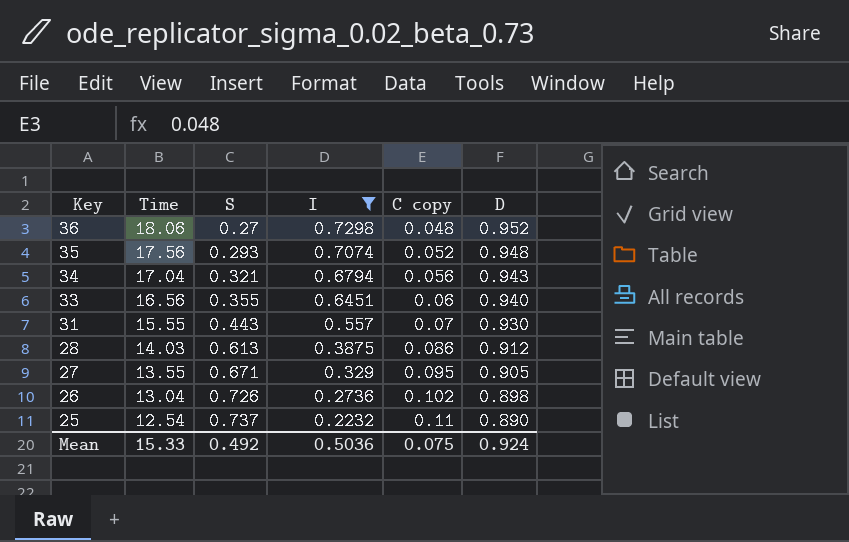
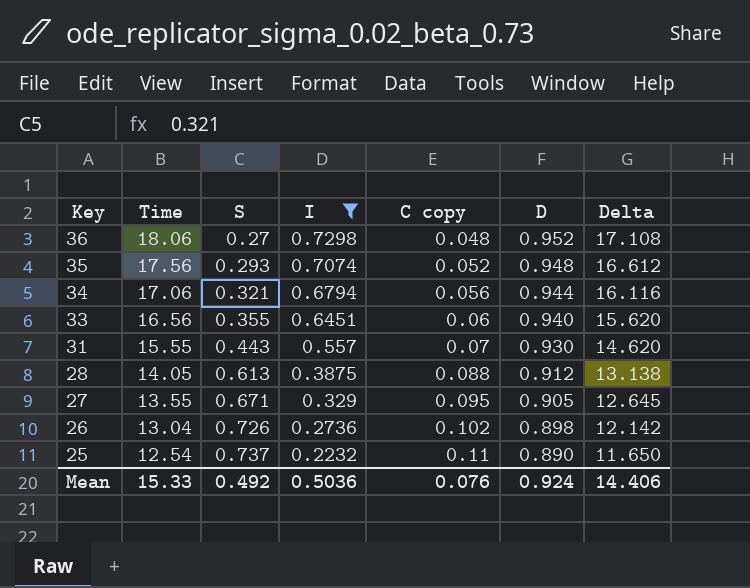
column Delta | formula: none -> [Time] - [D]
34 | Time: 17.04 -> 17.06
34 | D: 0.943 -> 0.944
28 | Time: 14.03 -> 14.05
28 | C copy: 0.086 -> 0.088
Mean | C copy: 0.075 -> 0.076

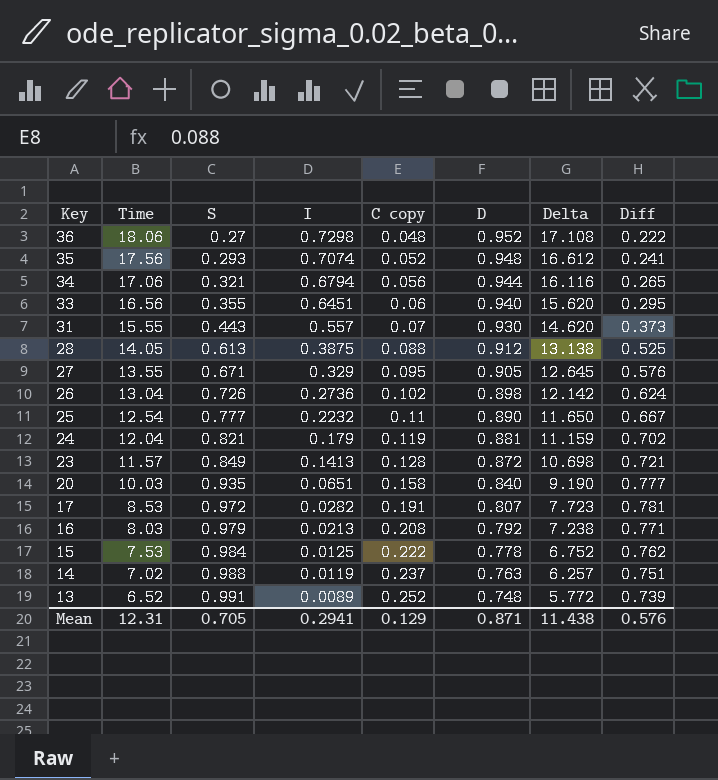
filter: I >= 0.2232 -> none
column Diff | formula: none -> [S] - [C copy]
25 | S: 0.737 -> 0.777
Mean | Time: 15.33 -> 12.31
Mean | S: 0.492 -> 0.705
Mean | I: 0.5036 -> 0.2941
Mean | C copy: 0.076 -> 0.129
Mean | D: 0.924 -> 0.871
Mean | Delta: 14.406 -> 11.438

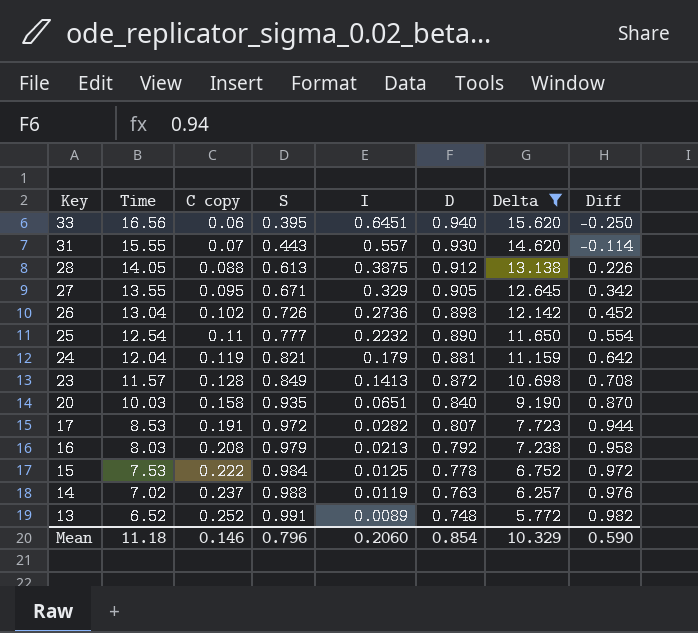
filter: none -> Delta <= 15.620
column C copy | position: 5 -> 3
column Diff | formula: [S] - [C copy] -> [S] - [I]
33 | S: 0.355 -> 0.395
Mean | Time: 12.31 -> 11.18
Mean | C copy: 0.129 -> 0.146
Mean | S: 0.705 -> 0.796
Mean | I: 0.2941 -> 0.2060
Mean | D: 0.871 -> 0.854
Mean | Delta: 11.438 -> 10.329
Mean | Diff: 0.576 -> 0.590

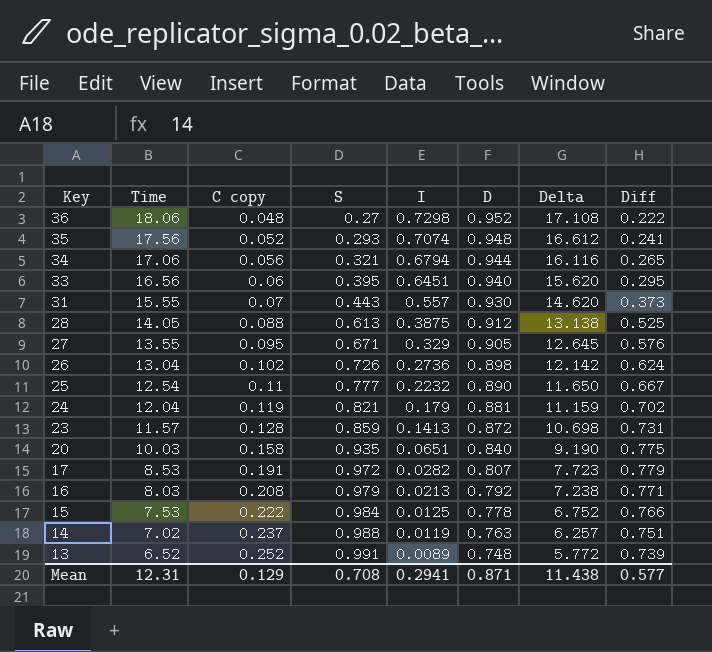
filter: Delta <= 15.620 -> none
column Diff | formula: [S] - [I] -> [D] - [I]
23 | S: 0.849 -> 0.859
Mean | Time: 11.18 -> 12.31
Mean | C copy: 0.146 -> 0.129
Mean | S: 0.796 -> 0.708
Mean | I: 0.2060 -> 0.2941
Mean | D: 0.854 -> 0.871
Mean | Delta: 10.329 -> 11.438
Mean | Diff: 0.590 -> 0.577

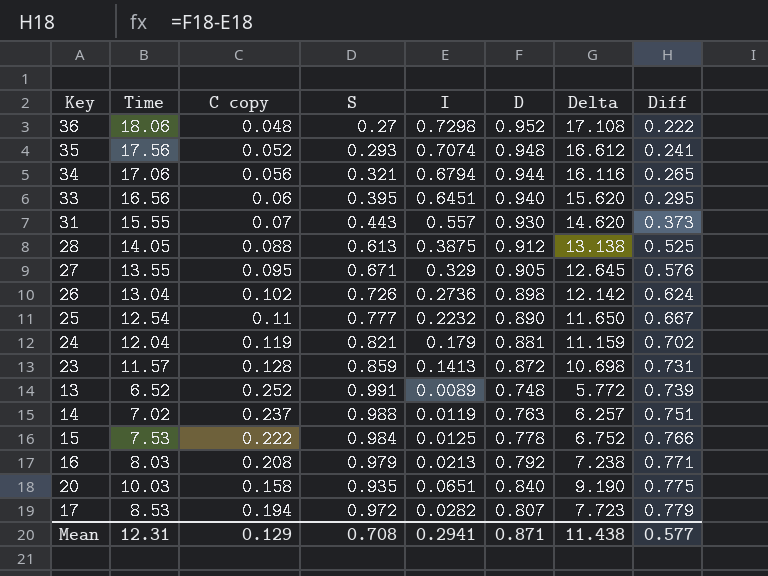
row order: Key descending -> Diff ascending
17 | C copy: 0.191 -> 0.194

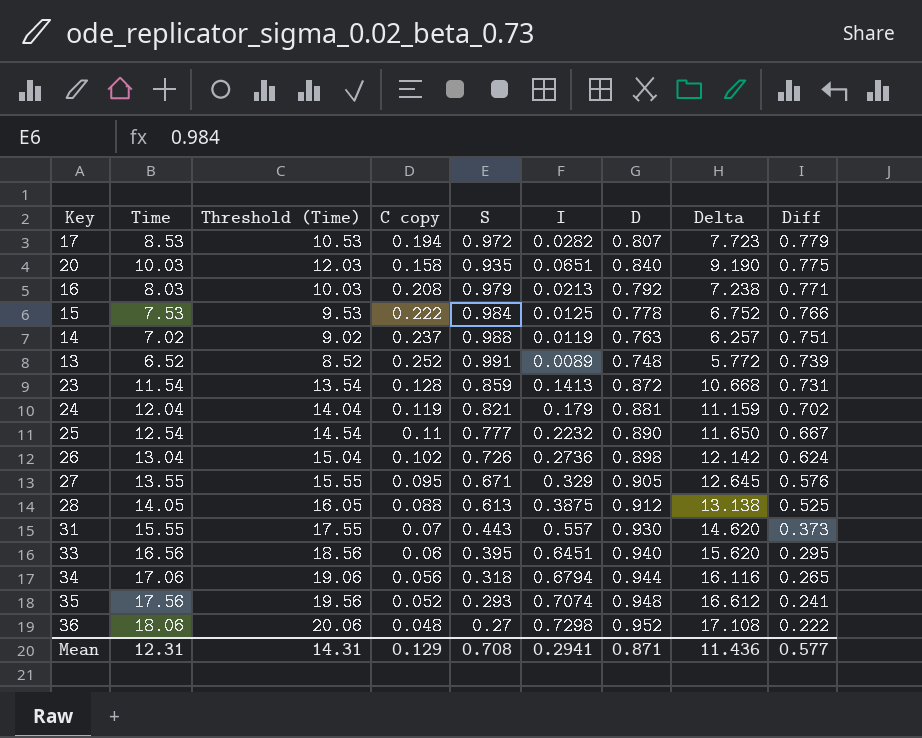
row order: Diff ascending -> Diff descending
column Threshold (Time) | formula: none -> [Time] + 2
23 | Time: 11.57 -> 11.54
23 | Delta: 10.698 -> 10.668
34 | S: 0.321 -> 0.318
Mean | Delta: 11.438 -> 11.436

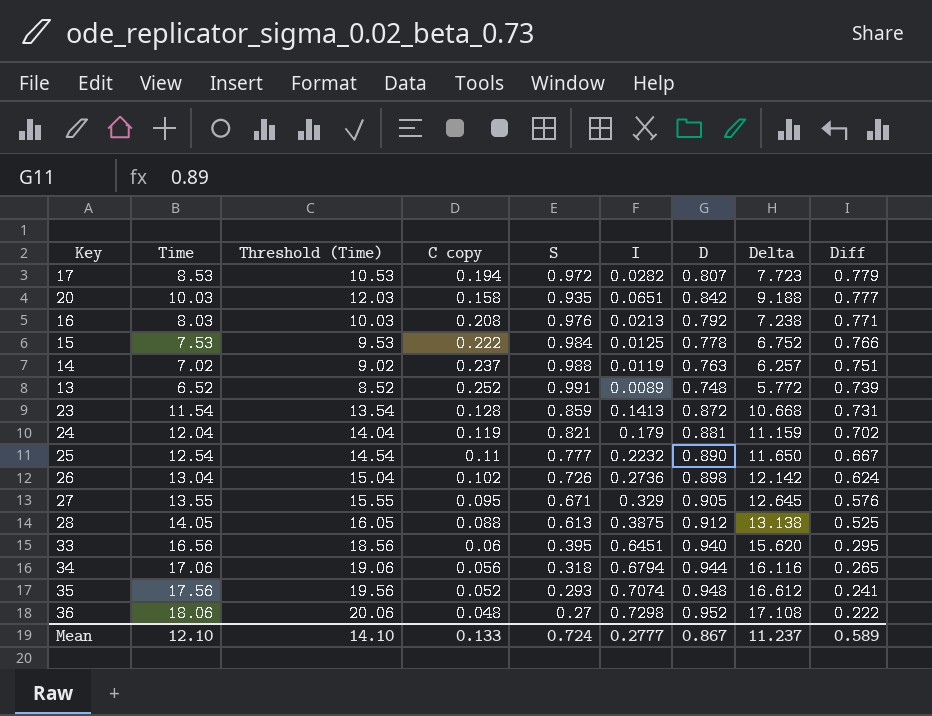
row 31: 15.55 | 17.55 | 0.07 | 0.443 | 0.557 | 0.930 | 14.620 | 0.373 -> none
20 | D: 0.840 -> 0.842
20 | Delta: 9.190 -> 9.188
20 | Diff: 0.775 -> 0.777
16 | S: 0.979 -> 0.976
Mean | Time: 12.31 -> 12.10
Mean | Threshold (Time): 14.31 -> 14.10
Mean | C copy: 0.129 -> 0.133
Mean | S: 0.708 -> 0.724
Mean | I: 0.2941 -> 0.2777
Mean | D: 0.871 -> 0.867
Mean | Delta: 11.436 -> 11.237
Mean | Diff: 0.577 -> 0.589

